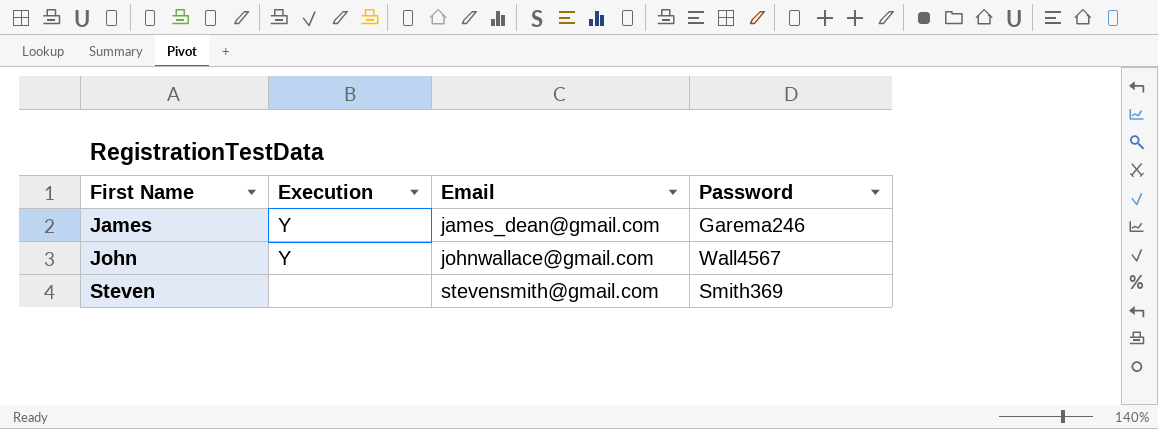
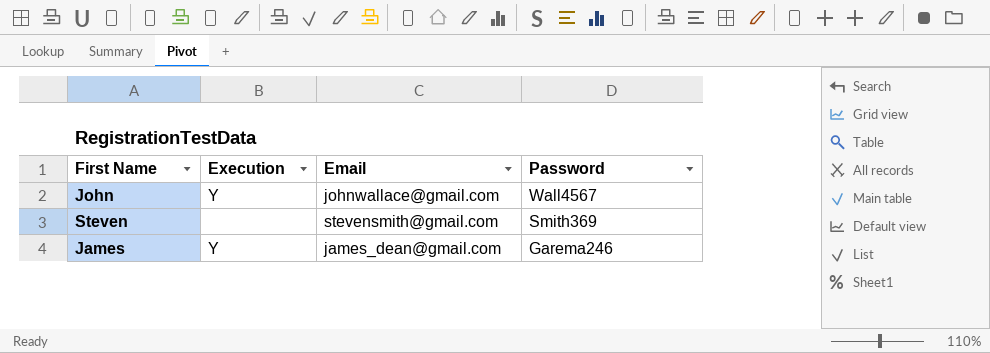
row order: First Name ascending -> Password descending

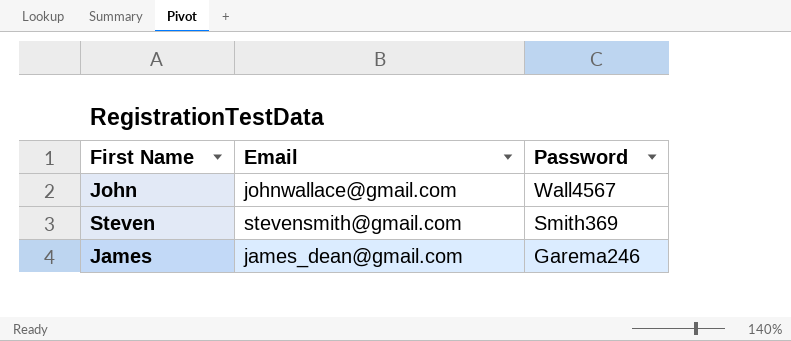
column Execution | position: 2 -> none

